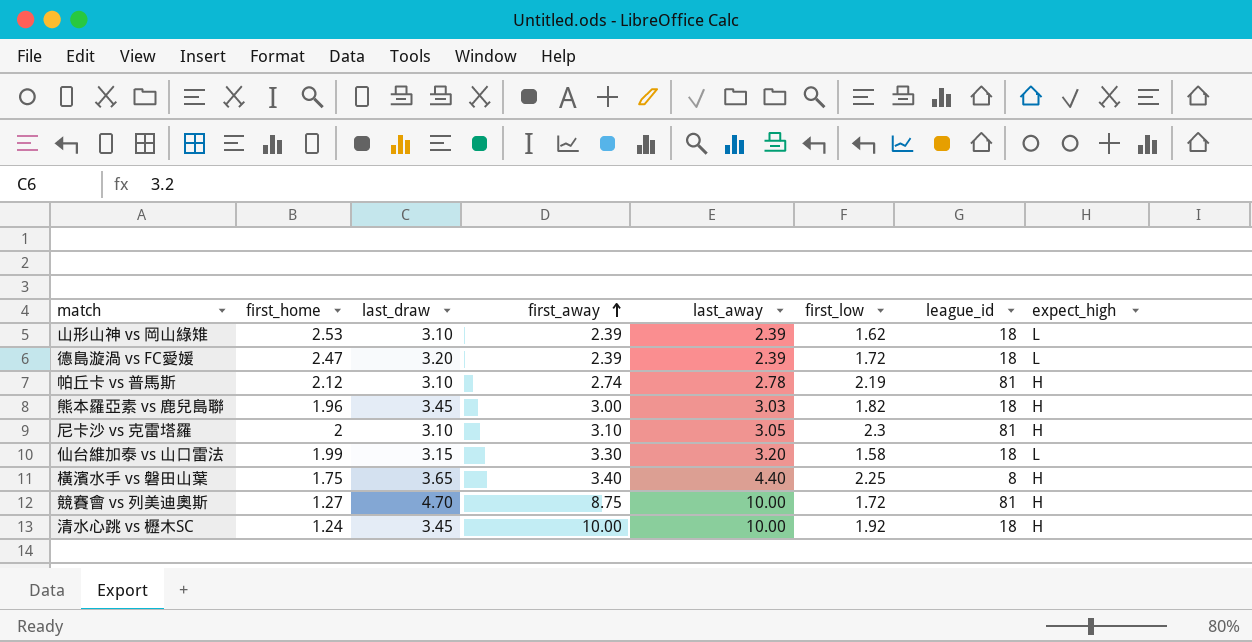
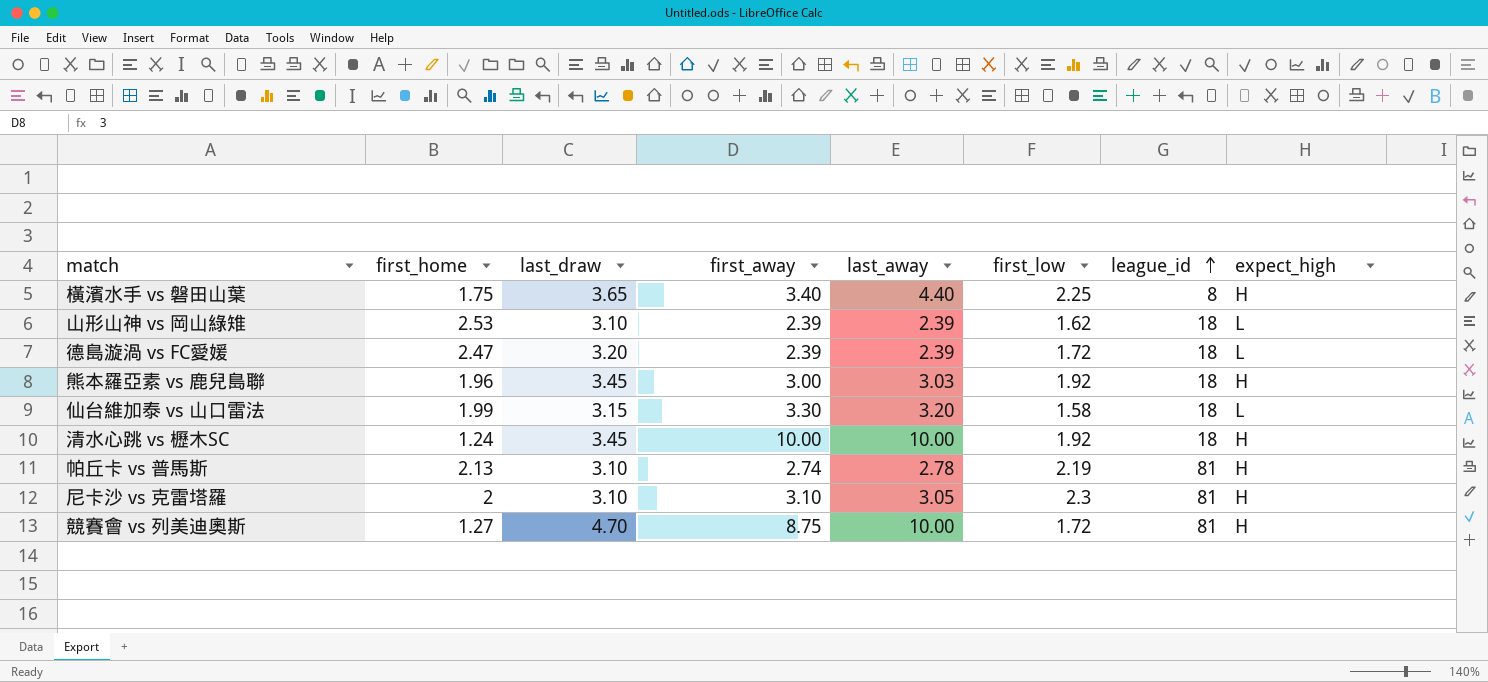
row order: first_away ascending -> league_id ascending
熊本羅亞素 vs 鹿兒島聯 | first_low: 1.82 -> 1.92
帕丘卡 vs 普馬斯 | first_home: 2.12 -> 2.13

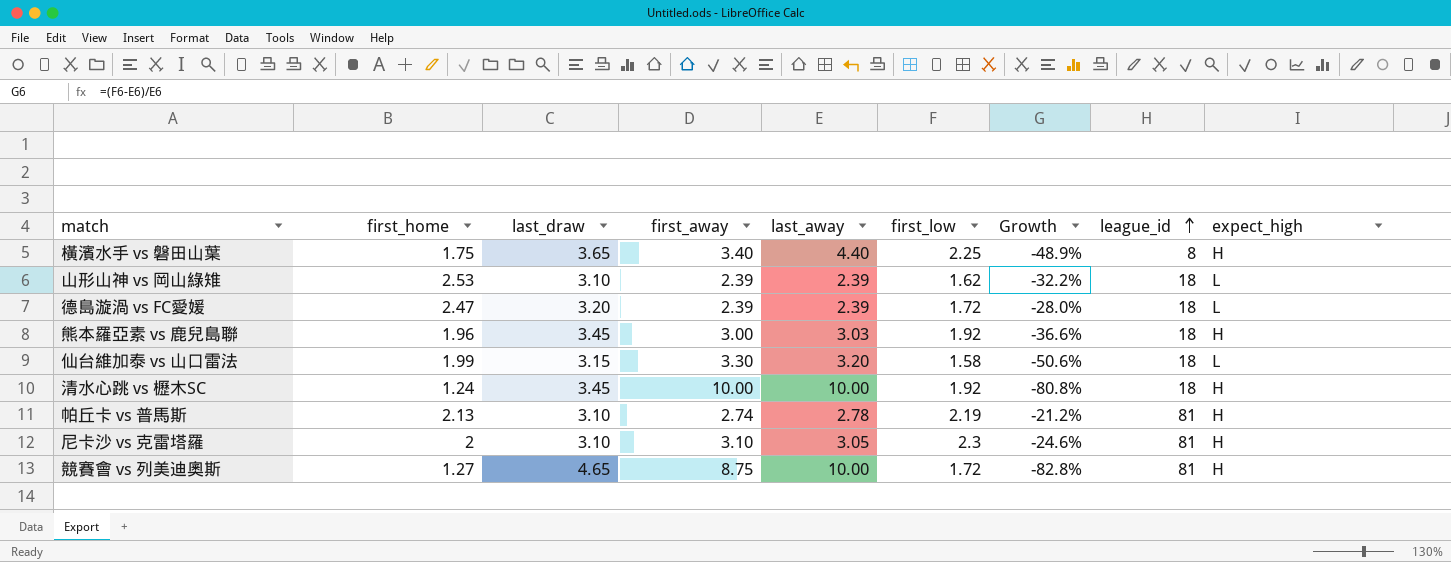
column Growth | formula: none -> ([first_low] - [last_away]) / [last_away]
競賽會 vs 列美迪奧斯 | last_draw: 4.70 -> 4.65

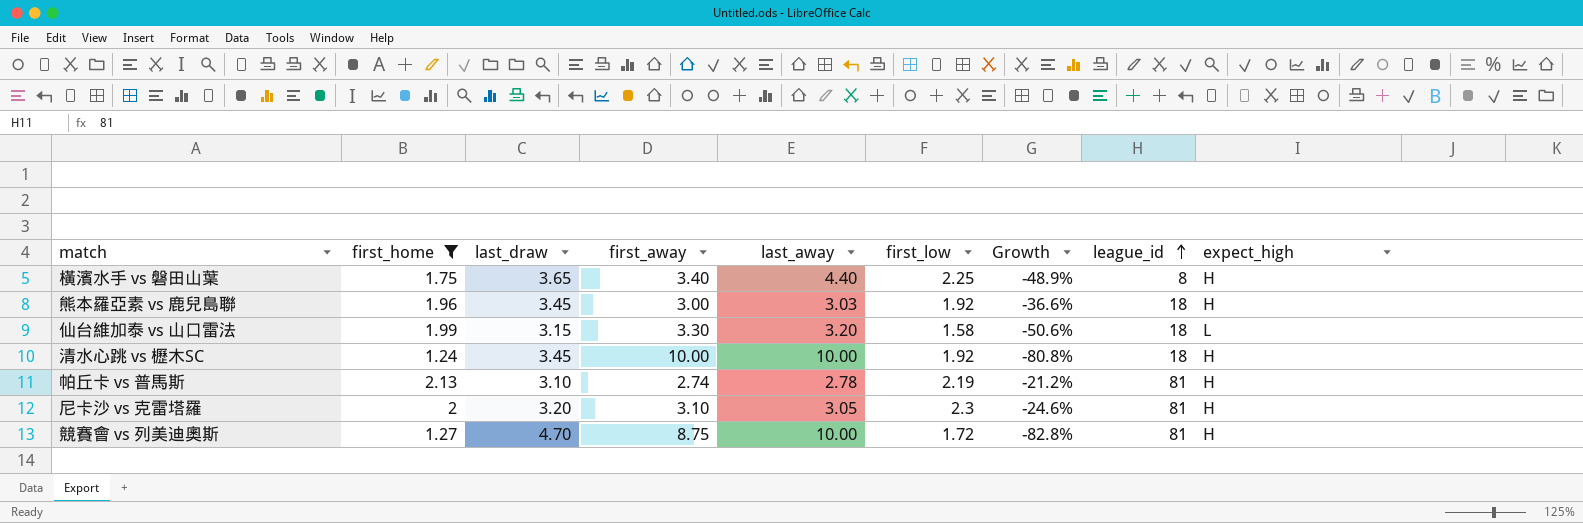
filter: none -> first_home <= 2.13
尼卡沙 vs 克雷塔羅 | last_draw: 3.10 -> 3.20
競賽會 vs 列美迪奧斯 | last_draw: 4.65 -> 4.70

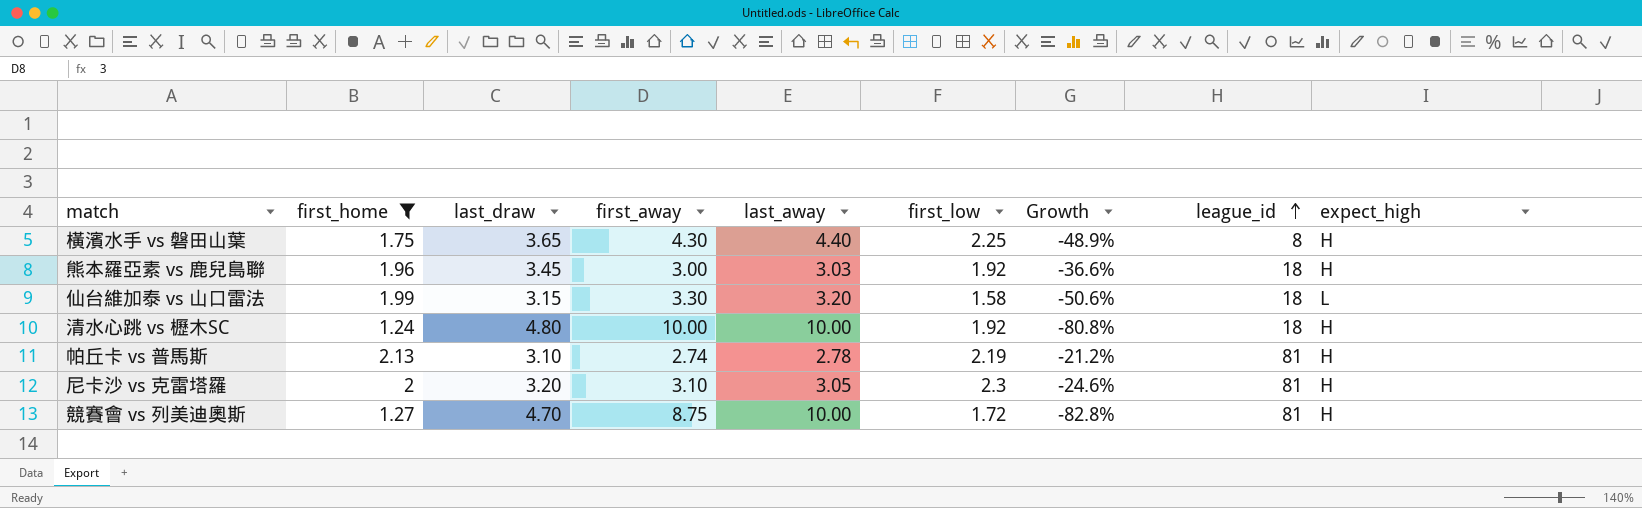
橫濱水手 vs 磐田山葉 | first_away: 3.40 -> 4.30
清水心跳 vs 櫪木SC | last_draw: 3.45 -> 4.80

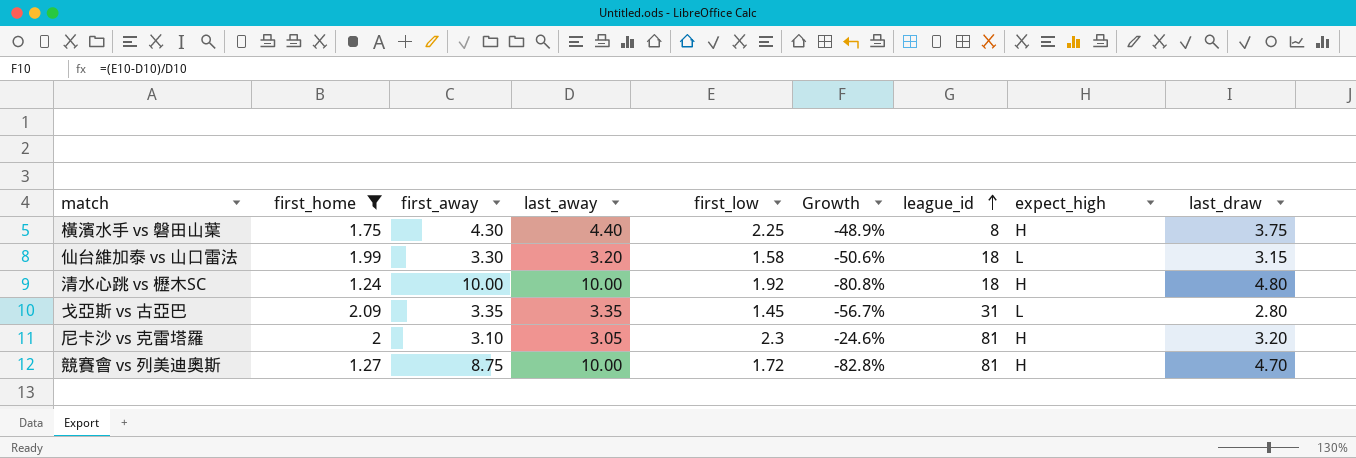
column last_draw | position: 3 -> 9
row 熊本羅亞素 vs 鹿兒島聯: 1.96 | 3.45 | 3.00 | 3.03 | 1.92 | -36.6% | 18 | H -> none
row 帕丘卡 vs 普馬斯: 2.13 | 3.10 | 2.74 | 2.78 | 2.19 | -21.2% | 81 | H -> none
橫濱水手 vs 磐田山葉 | last_draw: 3.65 -> 3.75
row 戈亞斯 vs 古亞巴: none -> 2.09 | 3.35 | 3.35 | 1.45 | -56.7% | 31 | L | 2.80

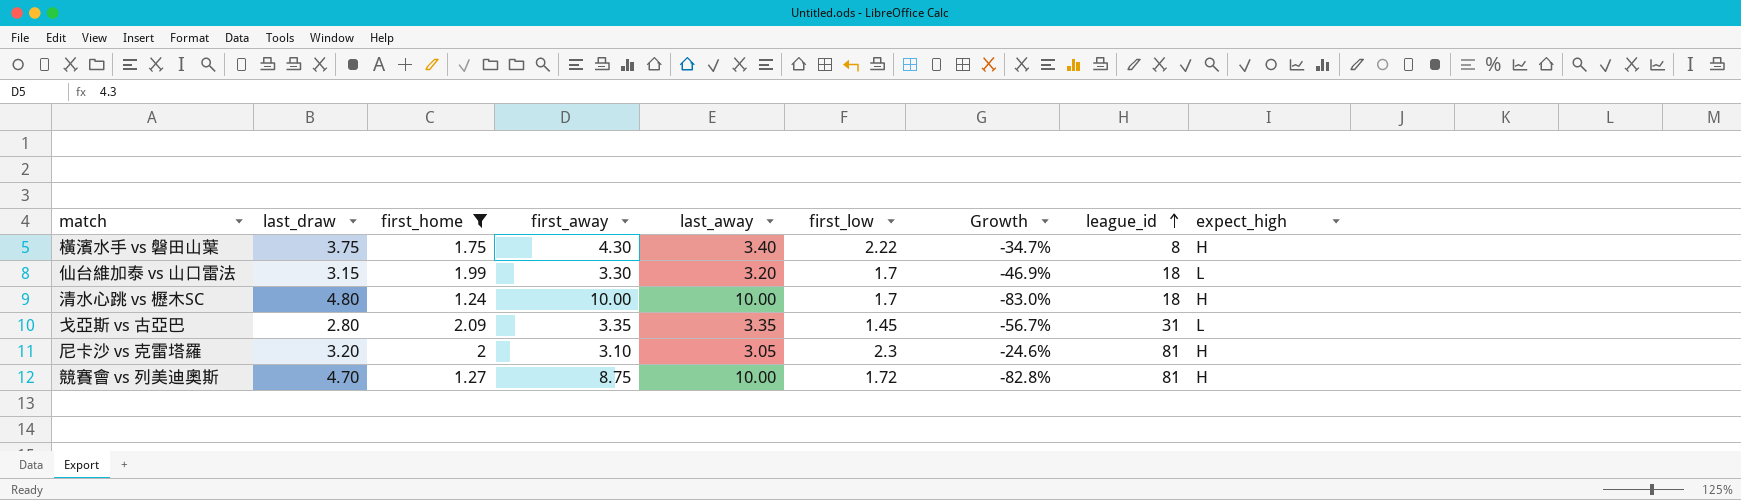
column last_draw | position: 9 -> 2
橫濱水手 vs 磐田山葉 | last_away: 4.40 -> 3.40
橫濱水手 vs 磐田山葉 | first_low: 2.25 -> 2.22
橫濱水手 vs 磐田山葉 | Growth: -48.9% -> -34.7%
仙台維加泰 vs 山口雷法 | first_low: 1.58 -> 1.7
仙台維加泰 vs 山口雷法 | Growth: -50.6% -> -46.9%
清水心跳 vs 櫪木SC | first_low: 1.92 -> 1.7
清水心跳 vs 櫪木SC | Growth: -80.8% -> -83.0%

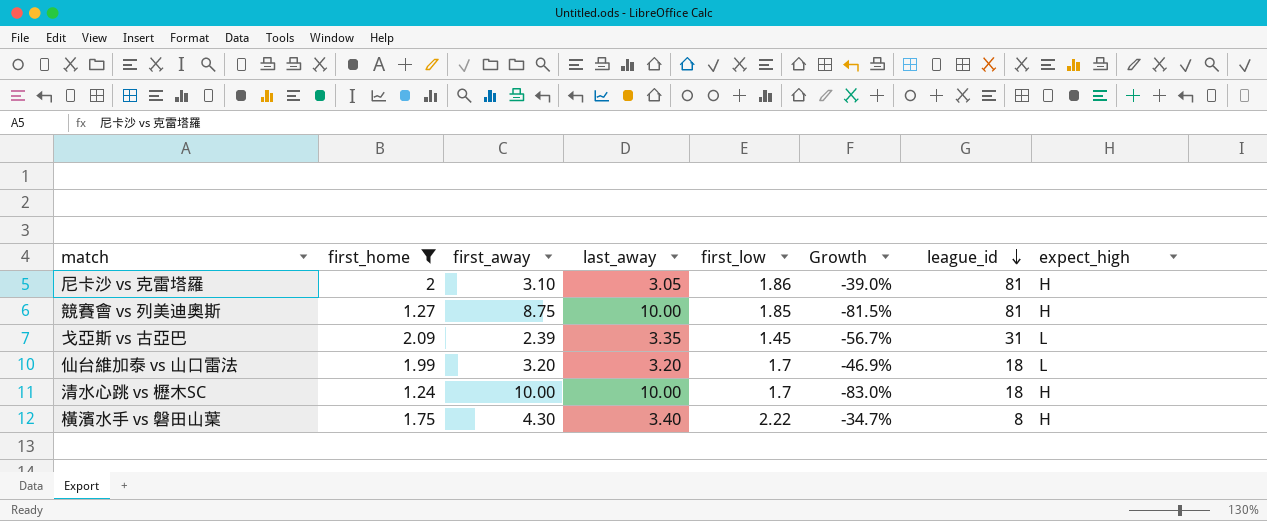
row order: league_id ascending -> league_id descending
column last_draw | position: 2 -> none
尼卡沙 vs 克雷塔羅 | first_low: 2.3 -> 1.86
尼卡沙 vs 克雷塔羅 | Growth: -24.6% -> -39.0%
競賽會 vs 列美迪奧斯 | first_low: 1.72 -> 1.85
競賽會 vs 列美迪奧斯 | Growth: -82.8% -> -81.5%
戈亞斯 vs 古亞巴 | first_away: 3.35 -> 2.39
仙台維加泰 vs 山口雷法 | first_away: 3.30 -> 3.20

